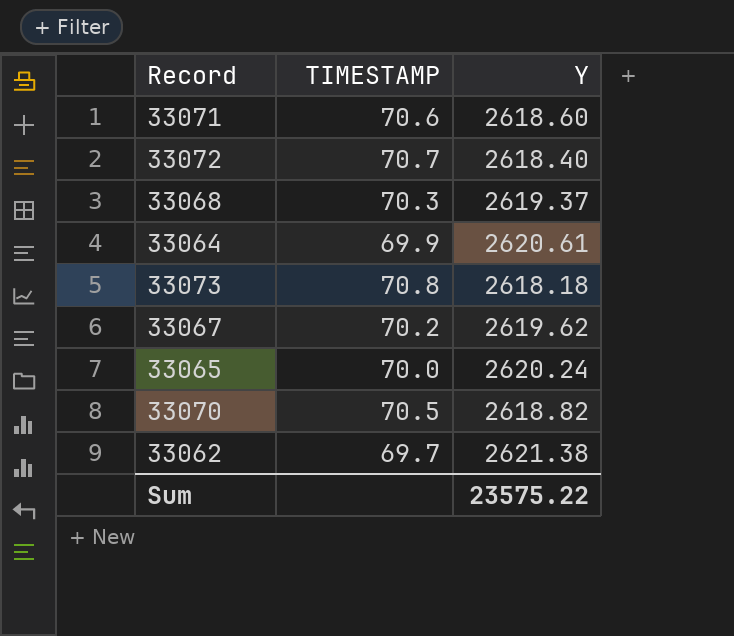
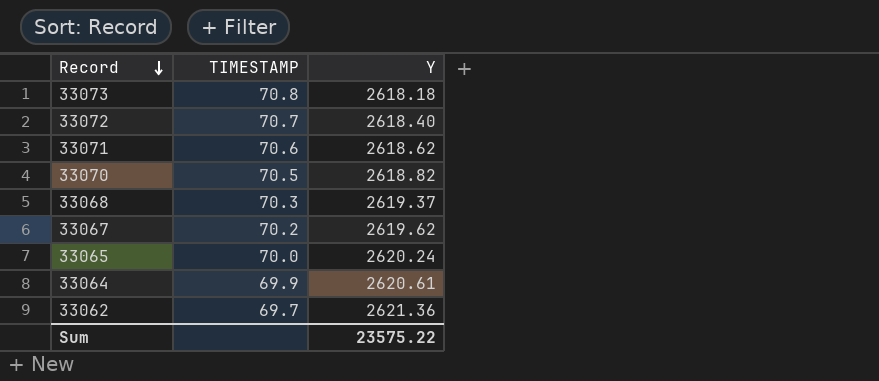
row order: none -> Record descending
33071 | Y: 2618.60 -> 2618.62
33062 | Y: 2621.38 -> 2621.36

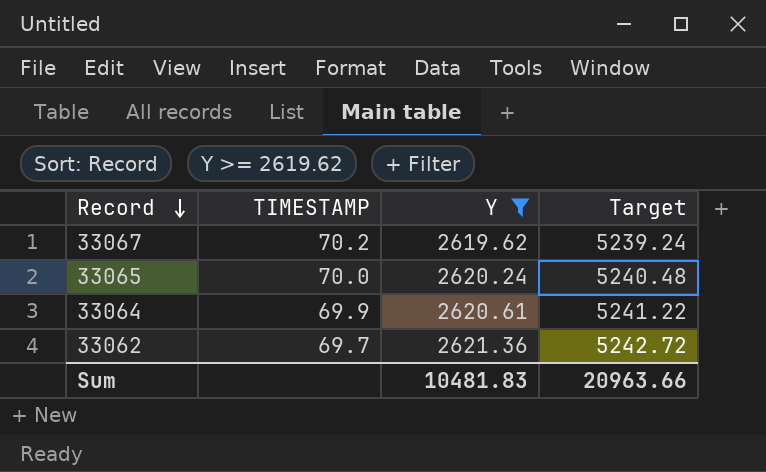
filter: none -> Y >= 2619.62
column Target | formula: none -> [Y] * 2
Sum | Y: 23575.22 -> 10481.83

